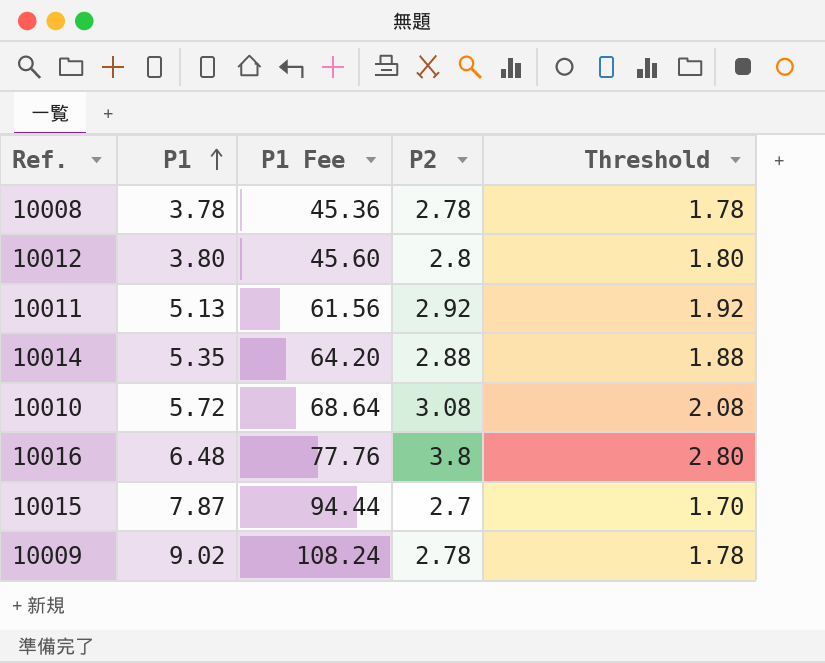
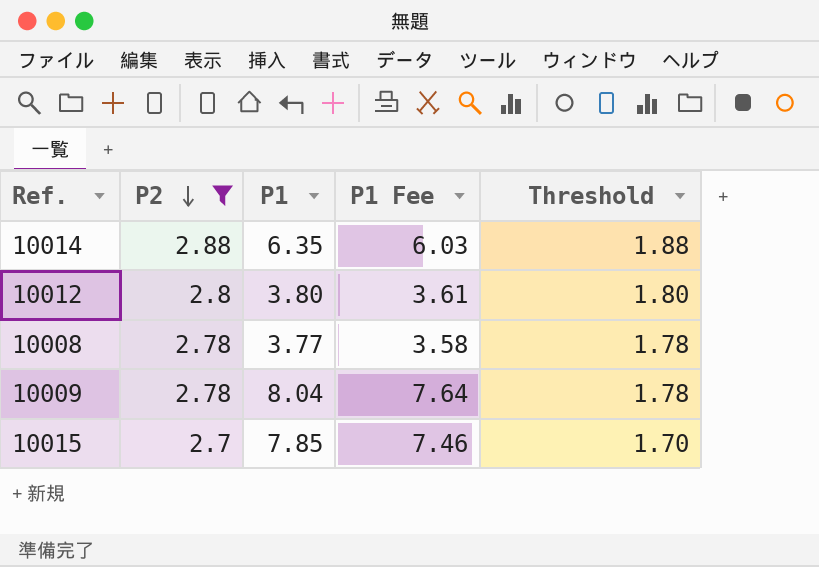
filter: none -> P2 <= 2.88
row order: P1 ascending -> P2 descending
column P2 | position: 4 -> 2
column P1 Fee | formula: [P1] * 12 -> [P1] * 0.95
10014 | P1: 5.35 -> 6.35
10008 | P1: 3.78 -> 3.77
10009 | P1: 9.02 -> 8.04
10015 | P1: 7.87 -> 7.85

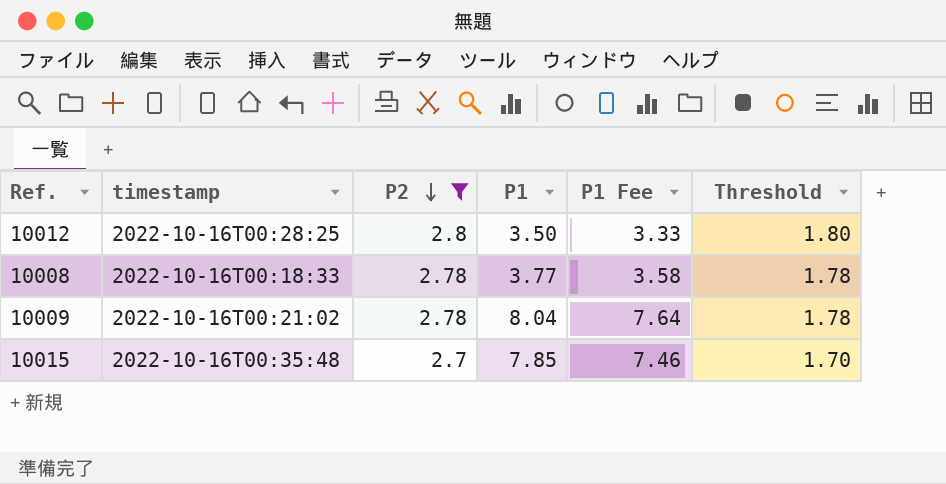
column timestamp | position: none -> 2
row 10014: 2.88 | 6.35 | 6.03 | 1.88 -> none
10012 | P1: 3.80 -> 3.50
10012 | P1 Fee: 3.61 -> 3.33

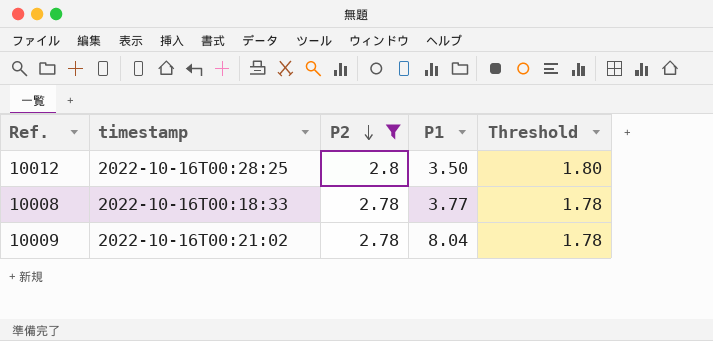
column P1 Fee | formula: [P1] * 0.95 -> none
row 10015: 2022-10-16T00:35:48 | 2.7 | 7.85 | 7.46 | 1.70 -> none

